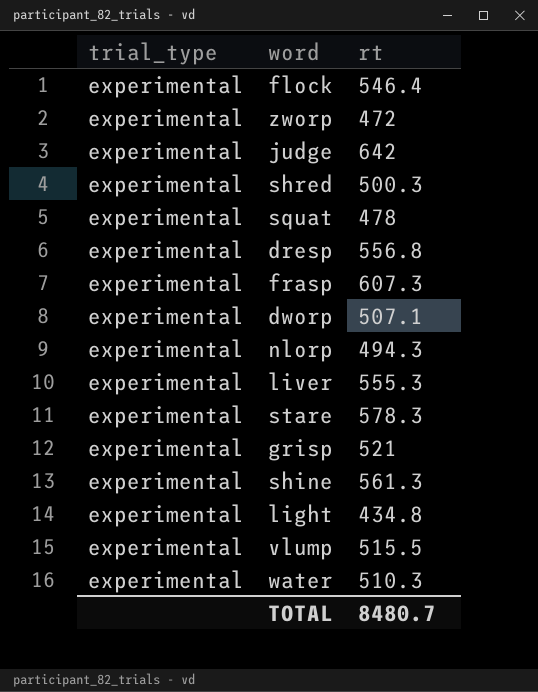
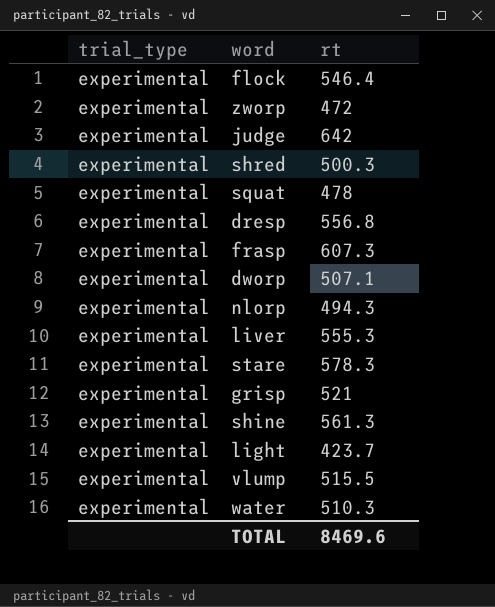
light | rt: 434.8 -> 423.7
TOTAL | rt: 8480.7 -> 8469.6

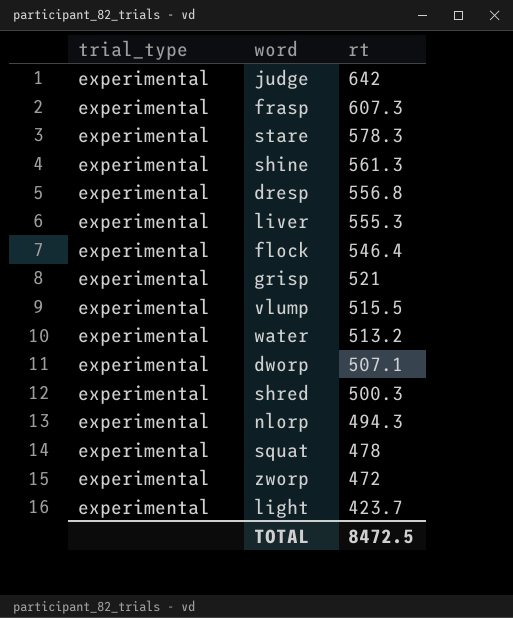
row order: none -> rt descending
water | rt: 510.3 -> 513.2
TOTAL | rt: 8469.6 -> 8472.5

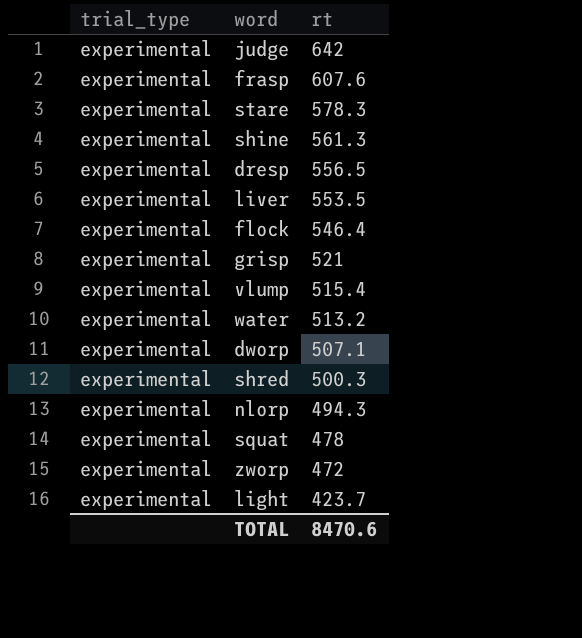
frasp | rt: 607.3 -> 607.6
dresp | rt: 556.8 -> 556.5
liver | rt: 555.3 -> 553.5
vlump | rt: 515.5 -> 515.4
TOTAL | rt: 8472.5 -> 8470.6

